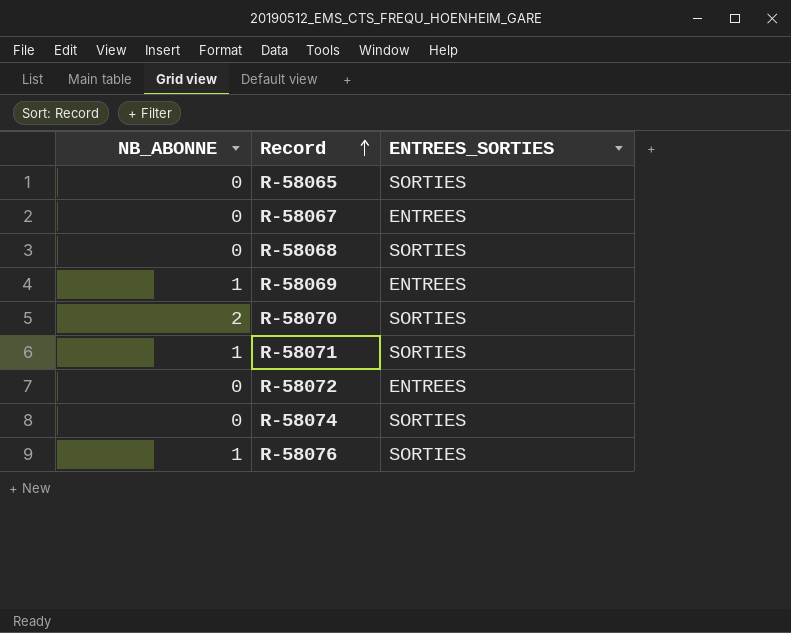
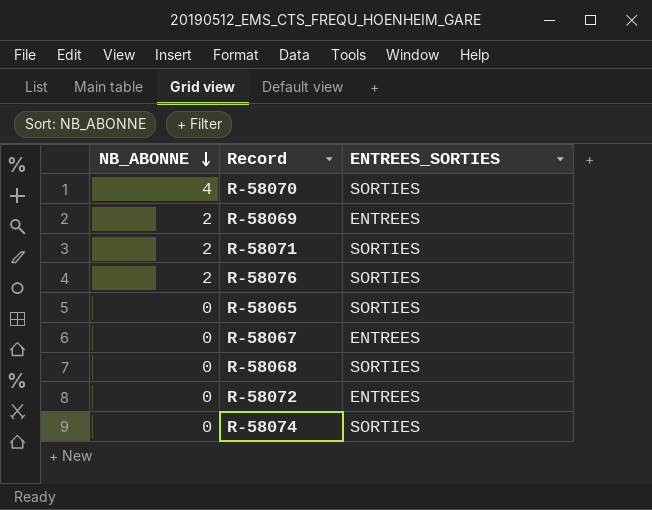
row order: Record ascending -> NB_ABONNE descending
R-58070 | NB_ABONNE: 2 -> 4
R-58069 | NB_ABONNE: 1 -> 2
R-58071 | NB_ABONNE: 1 -> 2
R-58076 | NB_ABONNE: 1 -> 2

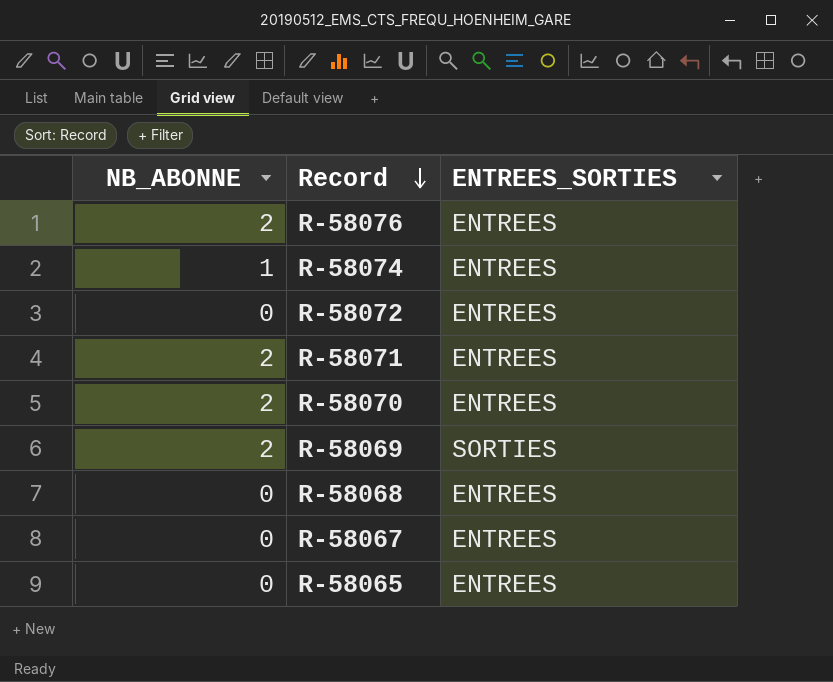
row order: NB_ABONNE descending -> Record descending
R-58076 | ENTREES_SORTIES: SORTIES -> ENTREES
R-58074 | NB_ABONNE: 0 -> 1
R-58074 | ENTREES_SORTIES: SORTIES -> ENTREES
R-58071 | ENTREES_SORTIES: SORTIES -> ENTREES
R-58070 | NB_ABONNE: 4 -> 2
R-58070 | ENTREES_SORTIES: SORTIES -> ENTREES
R-58069 | ENTREES_SORTIES: ENTREES -> SORTIES
R-58068 | ENTREES_SORTIES: SORTIES -> ENTREES
R-58065 | ENTREES_SORTIES: SORTIES -> ENTREES

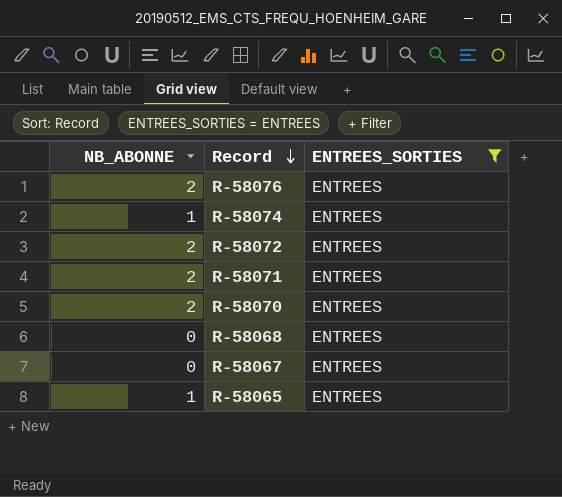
filter: none -> ENTREES_SORTIES = ENTREES
R-58072 | NB_ABONNE: 0 -> 2
R-58065 | NB_ABONNE: 0 -> 1

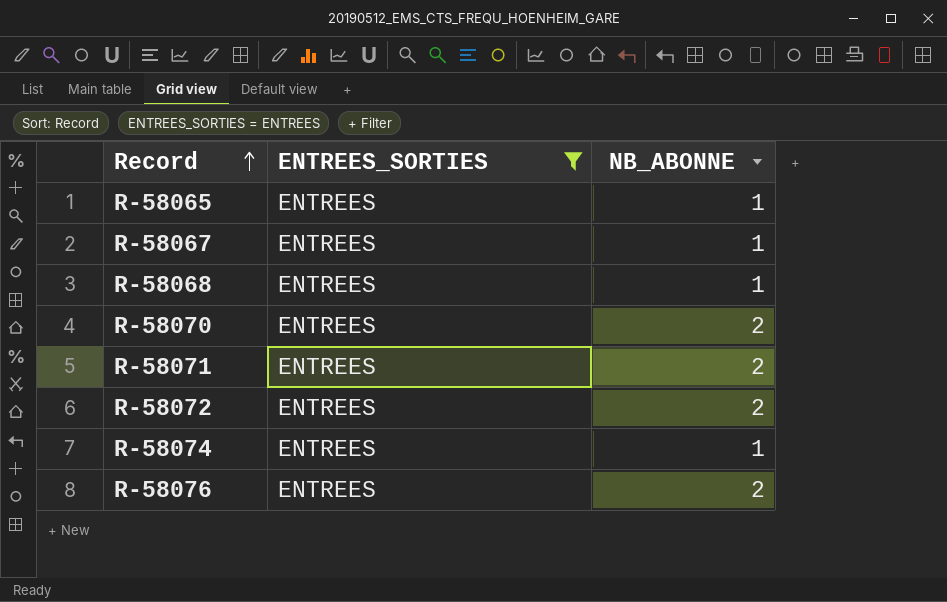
row order: Record descending -> Record ascending
column NB_ABONNE | position: 1 -> 3
R-58067 | NB_ABONNE: 0 -> 1
R-58068 | NB_ABONNE: 0 -> 1

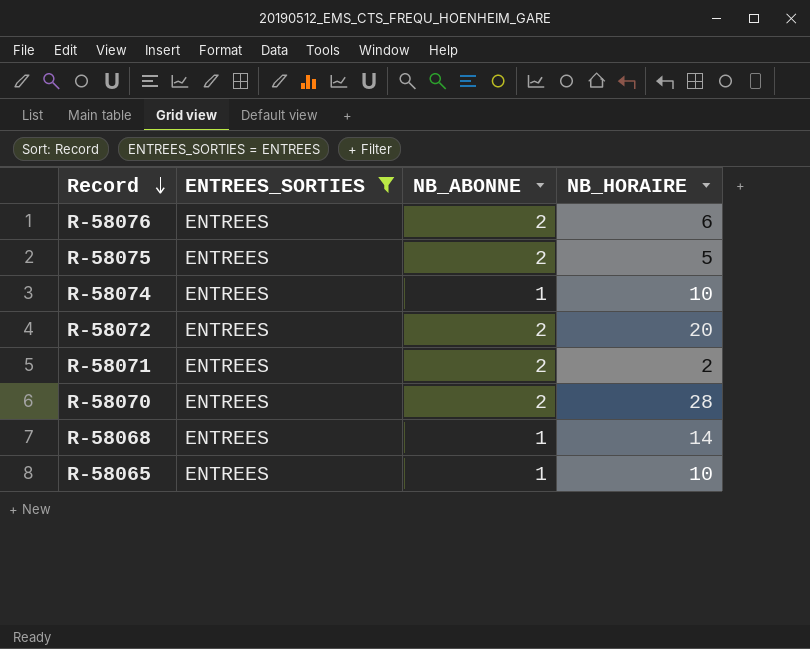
row order: Record ascending -> Record descending
column NB_HORAIRE | position: none -> 4
row R-58067: ENTREES | 1 -> none
row R-58075: none -> ENTREES | 2 | 5

